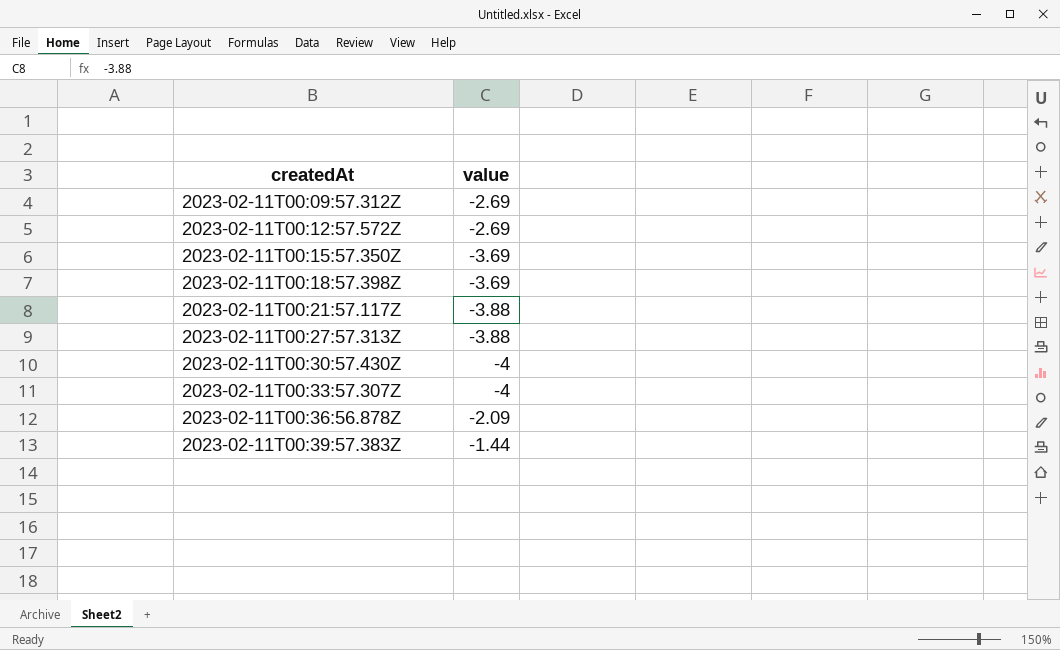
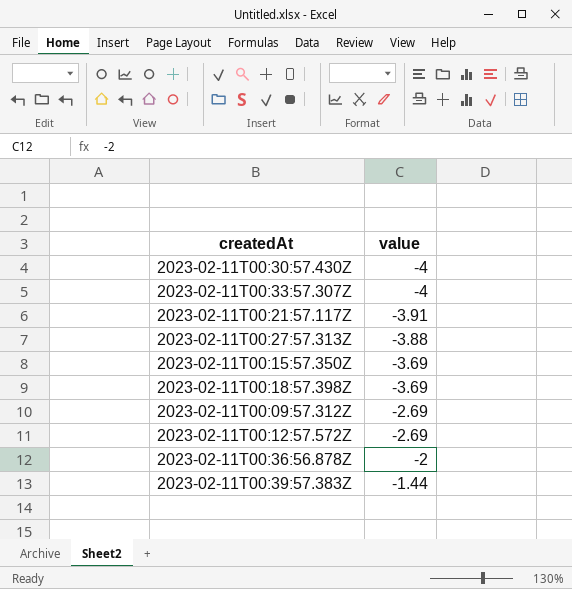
row order: createdAt ascending -> value ascending
2023-02-11T00:21:57.117Z | value: -3.88 -> -3.91
2023-02-11T00:36:56.878Z | value: -2.09 -> -2

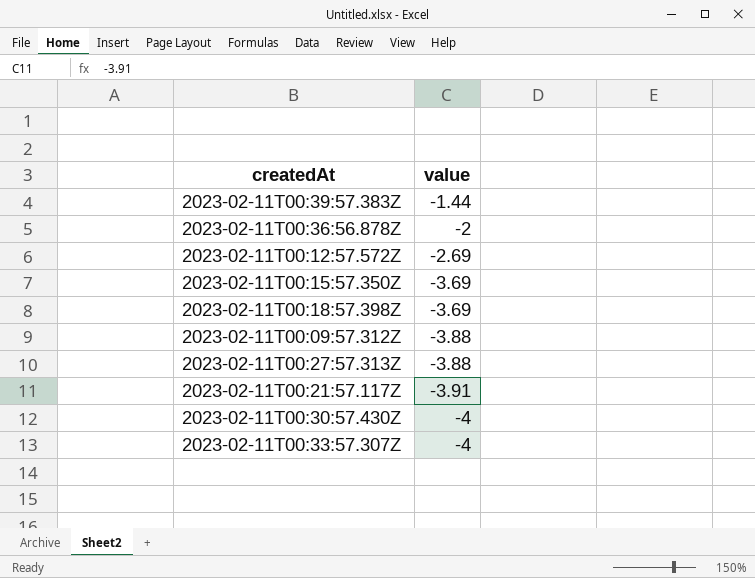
row order: value ascending -> value descending
2023-02-11T00:09:57.312Z | value: -2.69 -> -3.88

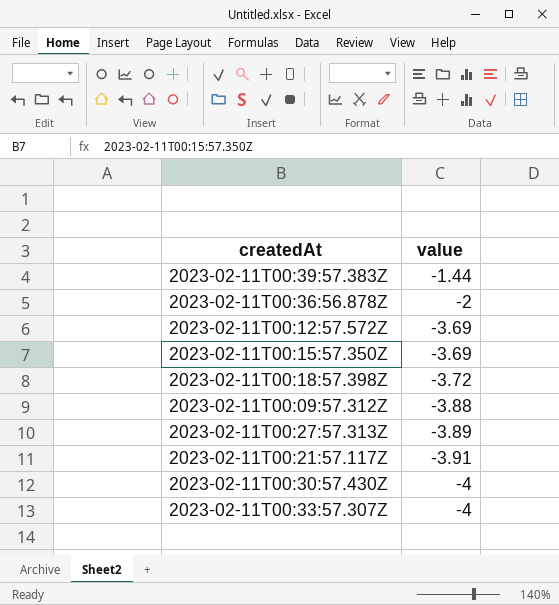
2023-02-11T00:12:57.572Z | value: -2.69 -> -3.69
2023-02-11T00:18:57.398Z | value: -3.69 -> -3.72
2023-02-11T00:27:57.313Z | value: -3.88 -> -3.89

